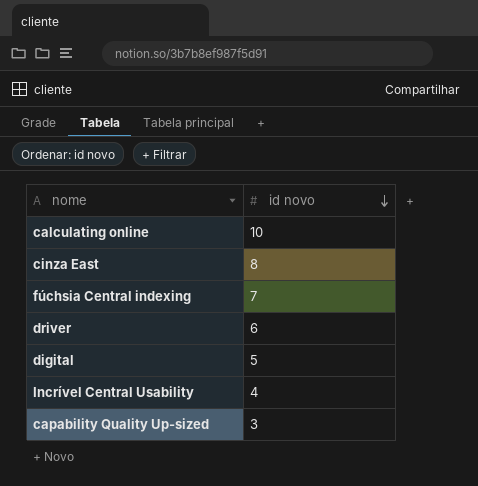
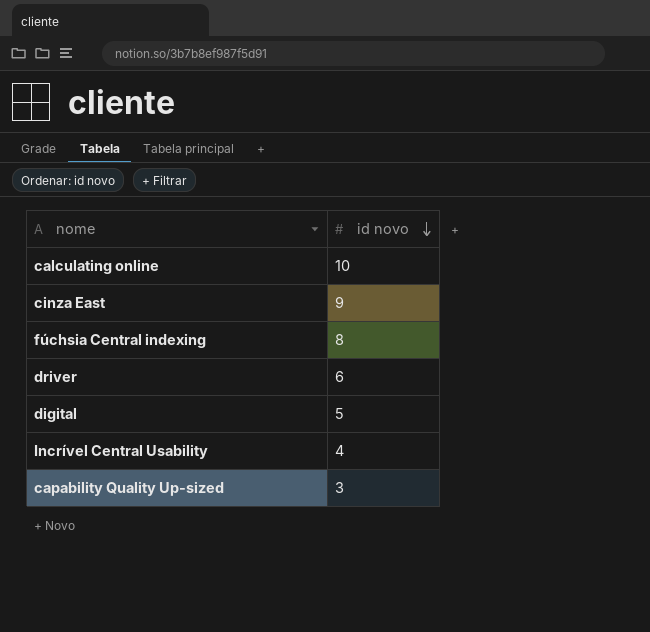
cinza East | id novo: 8 -> 9
fúchsia Central indexing | id novo: 7 -> 8

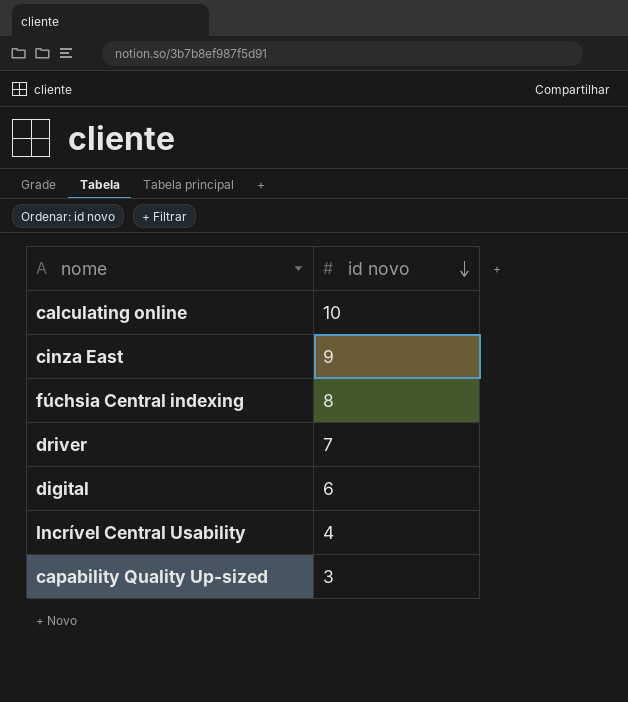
driver | id novo: 6 -> 7
digital | id novo: 5 -> 6

